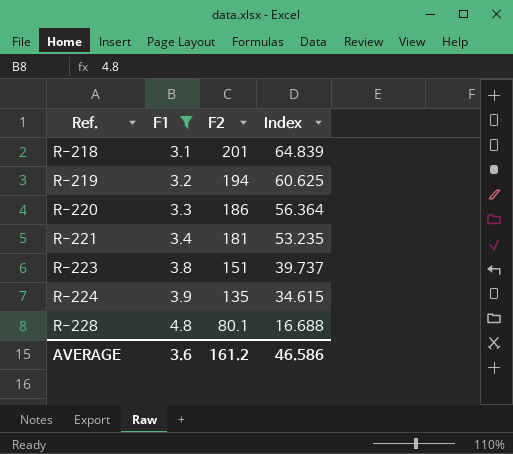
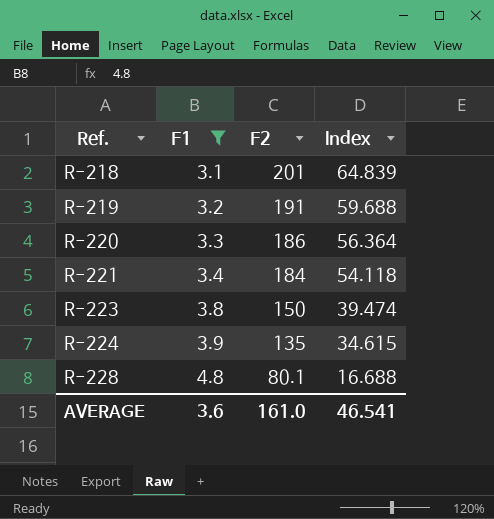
R-219 | F2: 194 -> 191
R-219 | Index: 60.625 -> 59.688
R-221 | F2: 181 -> 184
R-221 | Index: 53.235 -> 54.118
R-223 | F2: 151 -> 150
R-223 | Index: 39.737 -> 39.474
AVERAGE | F2: 161.2 -> 161.0
AVERAGE | Index: 46.586 -> 46.541

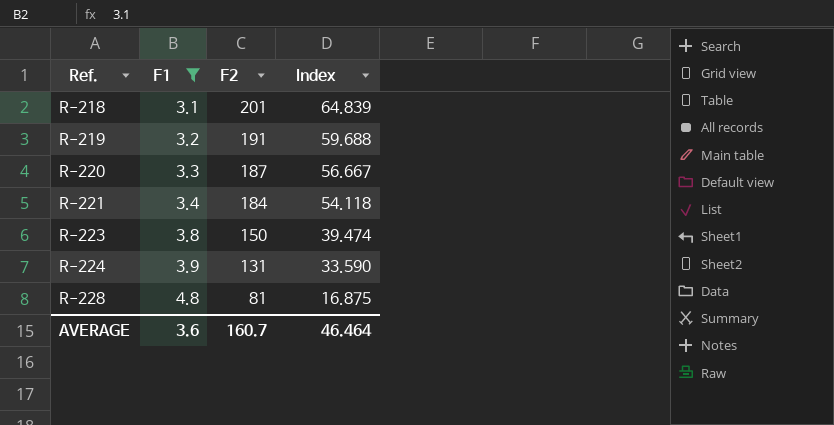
R-220 | F2: 186 -> 187
R-220 | Index: 56.364 -> 56.667
R-224 | F2: 135 -> 131
R-224 | Index: 34.615 -> 33.590
R-228 | F2: 80.1 -> 81
R-228 | Index: 16.688 -> 16.875
AVERAGE | F2: 161.0 -> 160.7
AVERAGE | Index: 46.541 -> 46.464

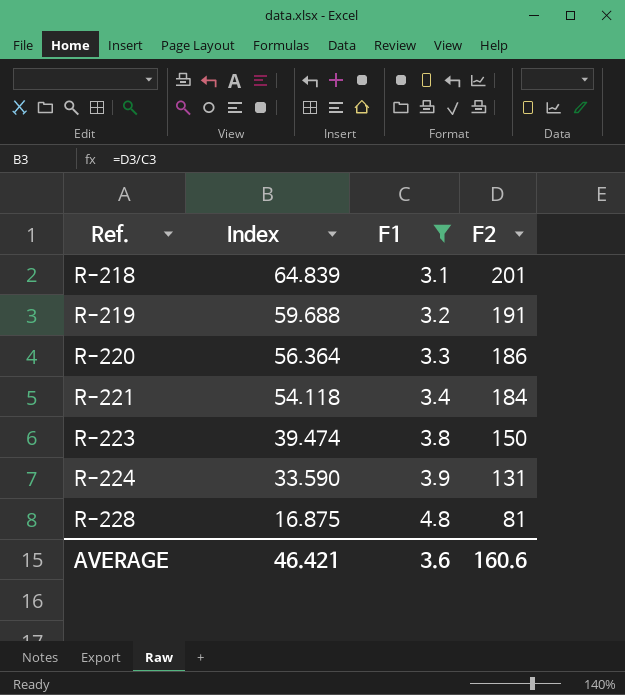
column Index | position: 4 -> 2
R-220 | Index: 56.667 -> 56.364
R-220 | F2: 187 -> 186
AVERAGE | Index: 46.464 -> 46.421
AVERAGE | F2: 160.7 -> 160.6

